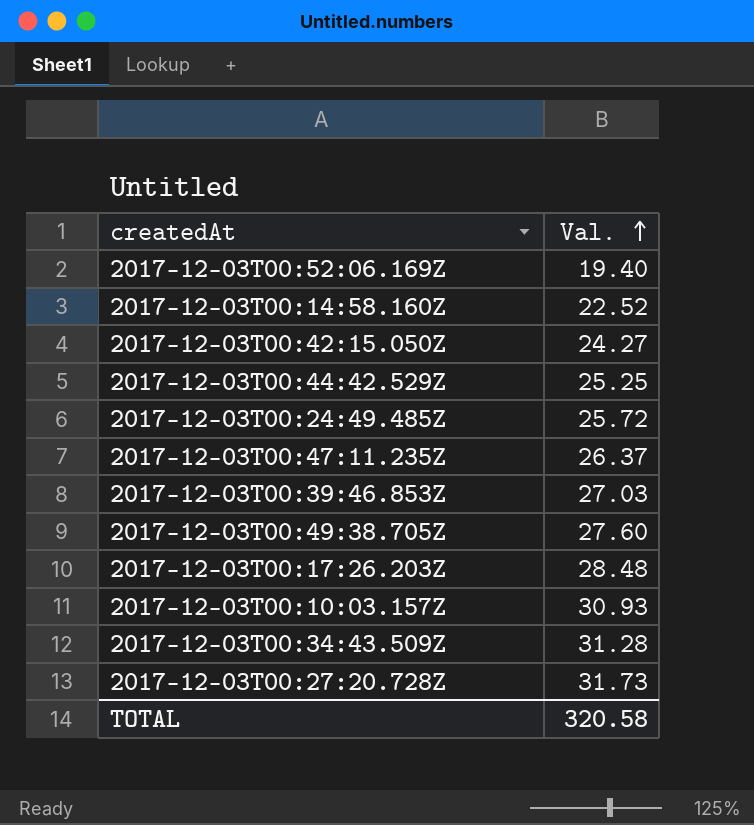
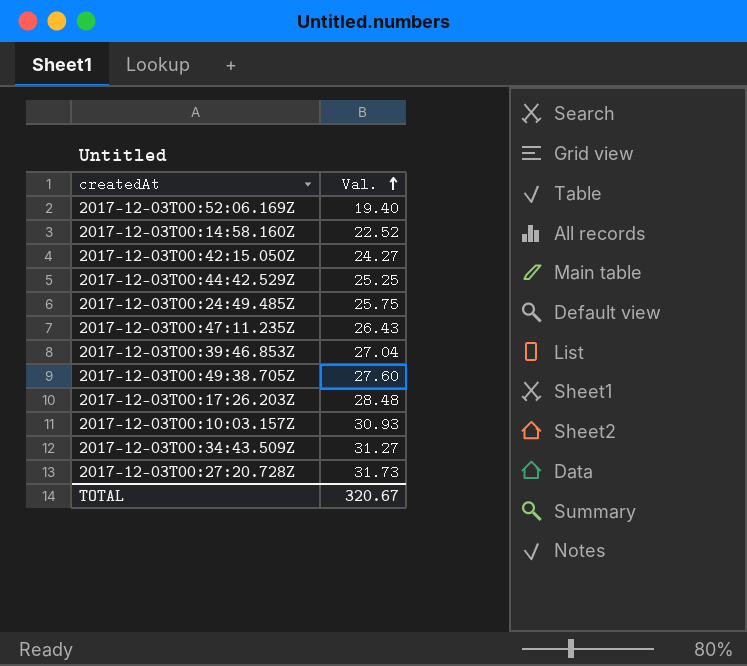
2017-12-03T00:24:49.485Z | Val.: 25.72 -> 25.75
2017-12-03T00:47:11.235Z | Val.: 26.37 -> 26.43
2017-12-03T00:39:46.853Z | Val.: 27.03 -> 27.04
2017-12-03T00:34:43.509Z | Val.: 31.28 -> 31.27
TOTAL | Val.: 320.58 -> 320.67

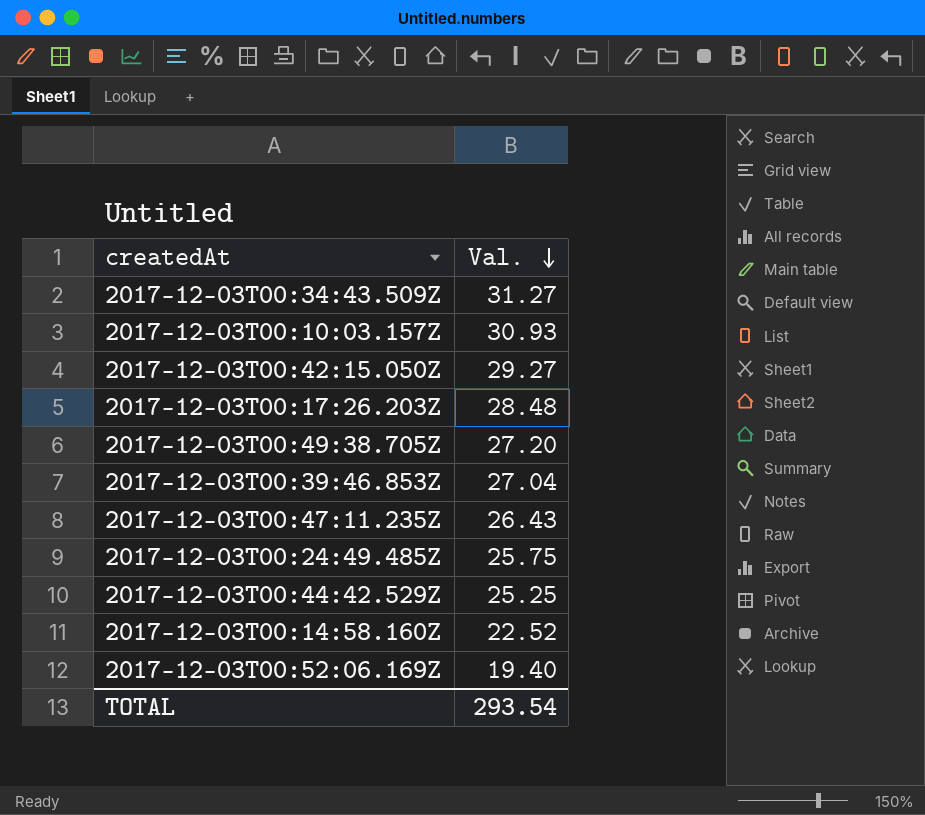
row order: Val. ascending -> Val. descending
row 2017-12-03T00:27:20.728Z: 31.73 -> none
2017-12-03T00:42:15.050Z | Val.: 24.27 -> 29.27
2017-12-03T00:49:38.705Z | Val.: 27.60 -> 27.20
TOTAL | Val.: 320.67 -> 293.54

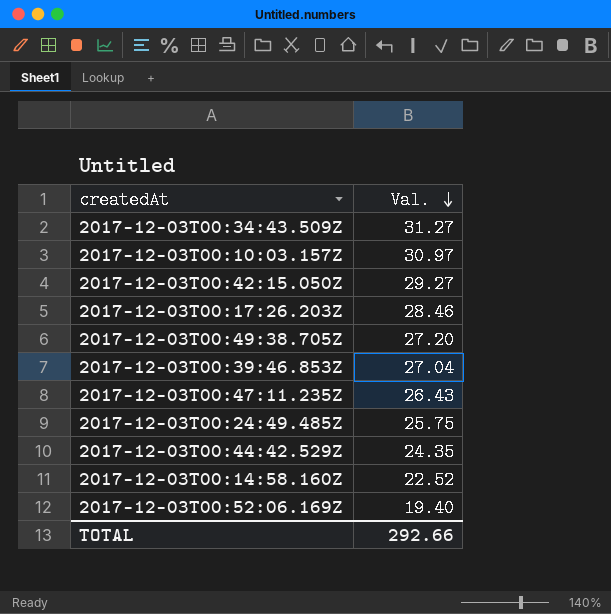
2017-12-03T00:10:03.157Z | Val.: 30.93 -> 30.97
2017-12-03T00:17:26.203Z | Val.: 28.48 -> 28.46
2017-12-03T00:44:42.529Z | Val.: 25.25 -> 24.35
TOTAL | Val.: 293.54 -> 292.66

